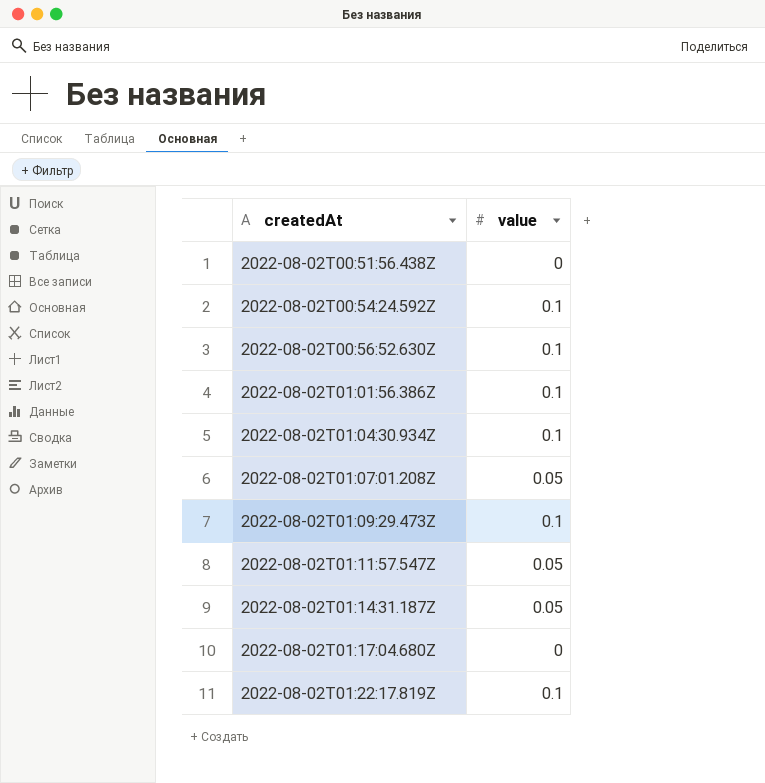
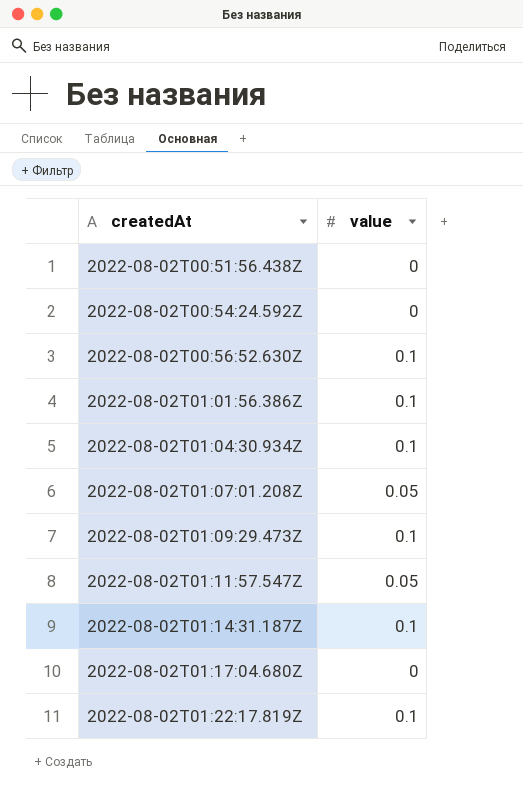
2022-08-02T00:54:24.592Z | value: 0.1 -> 0
2022-08-02T01:14:31.187Z | value: 0.05 -> 0.1

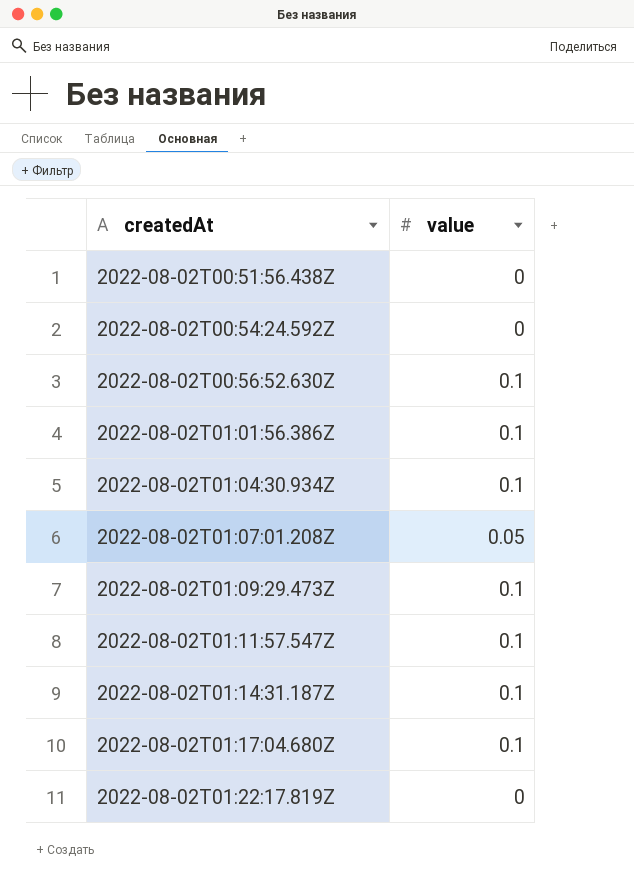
2022-08-02T01:11:57.547Z | value: 0.05 -> 0.1
2022-08-02T01:17:04.680Z | value: 0 -> 0.1
2022-08-02T01:22:17.819Z | value: 0.1 -> 0

